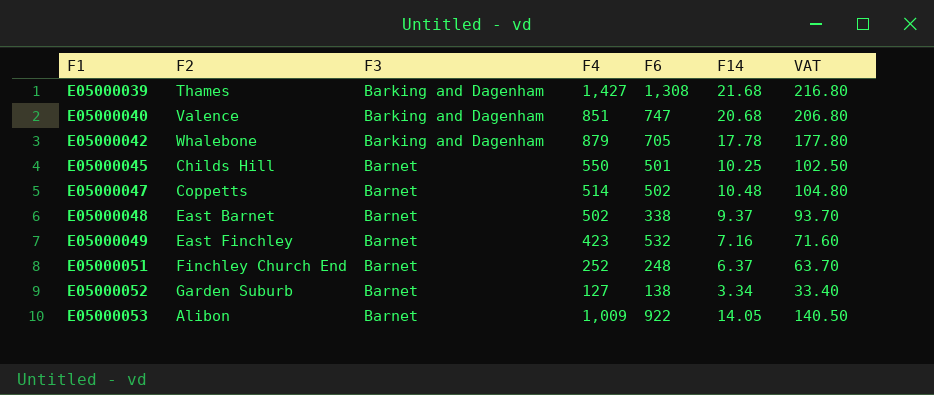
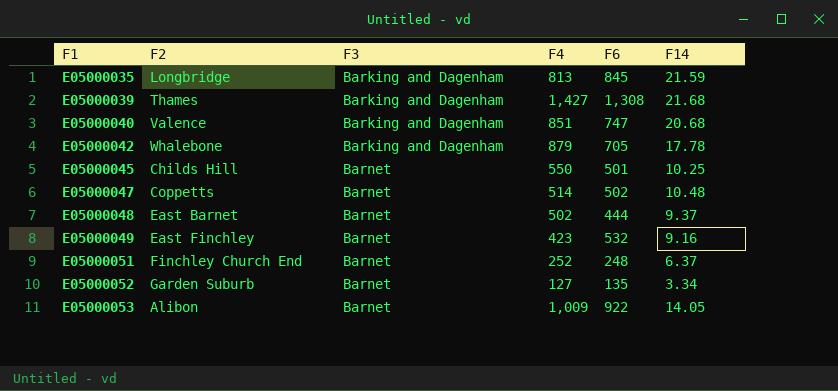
column VAT | formula: [F14] * 10 -> none
row E05000035: none -> Longbridge | Barking and Dagenham | 813 | 845 | 21.59
E05000048 | F6: 338 -> 444
E05000049 | F14: 7.16 -> 9.16
E05000052 | F6: 138 -> 135

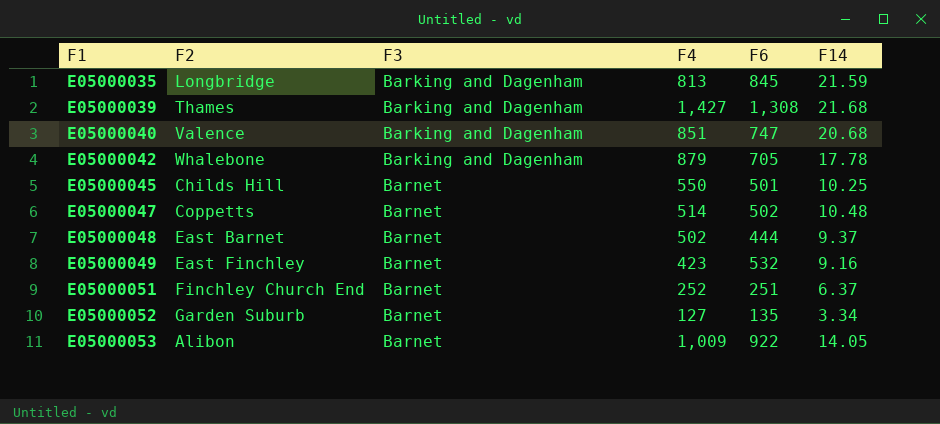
E05000051 | F6: 248 -> 251

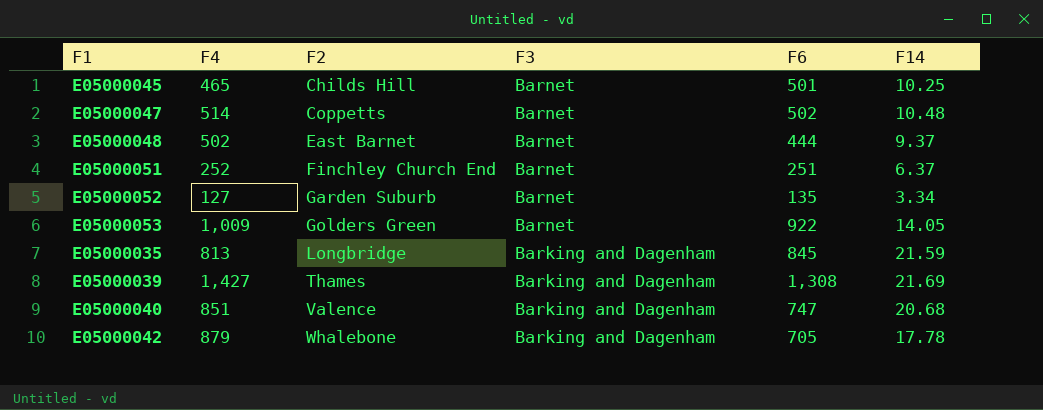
row order: F1 ascending -> F2 ascending
column F4 | position: 4 -> 2
row E05000049: East Finchley | Barnet | 423 | 532 | 9.16 -> none
E05000045 | F4: 550 -> 465
E05000053 | F2: Alibon -> Golders Green
E05000039 | F14: 21.68 -> 21.69

